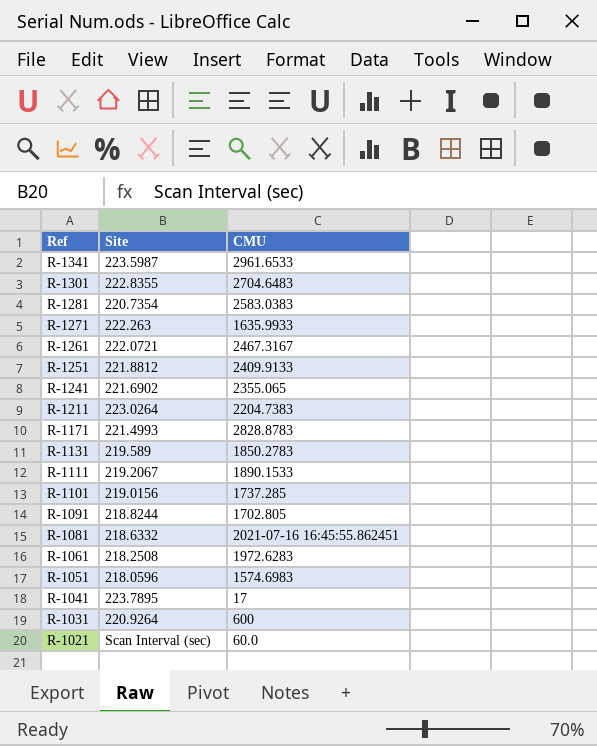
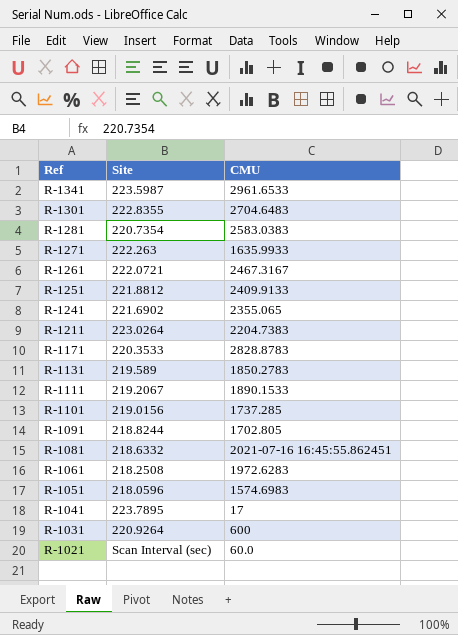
R-1171 | Site: 221.4993 -> 220.3533

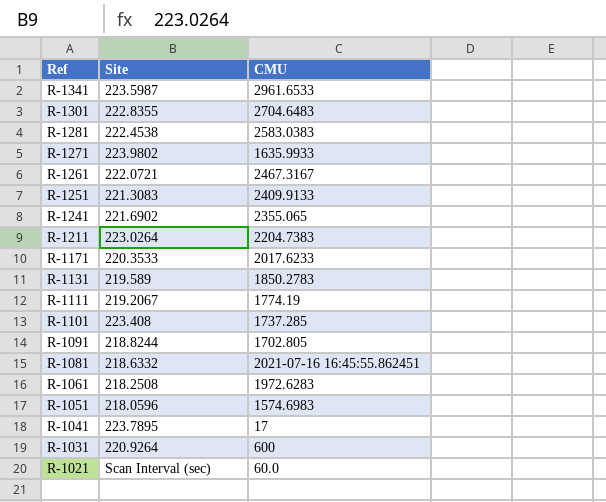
R-1281 | Site: 220.7354 -> 222.4538
R-1271 | Site: 222.263 -> 223.9802
R-1251 | Site: 221.8812 -> 221.3083
R-1171 | CMU: 2828.8783 -> 2017.6233
R-1111 | CMU: 1890.1533 -> 1774.19
R-1101 | Site: 219.0156 -> 223.408

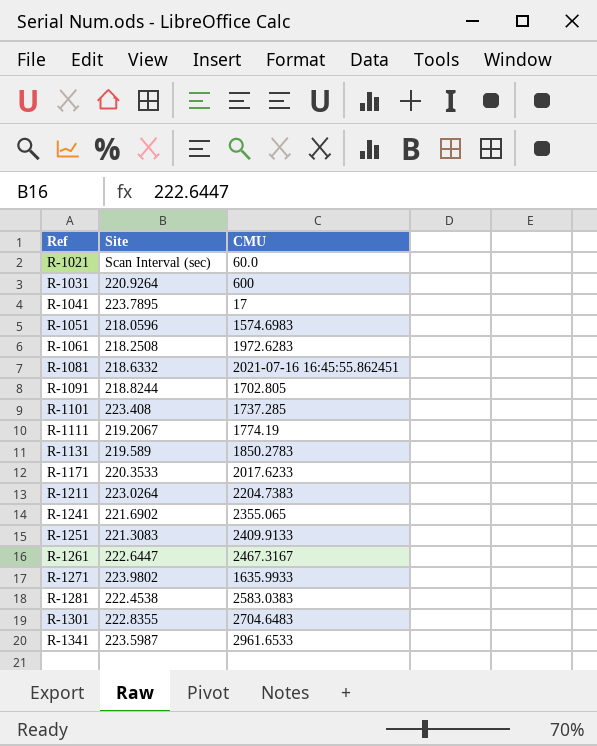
row order: Ref descending -> Ref ascending
R-1261 | Site: 222.0721 -> 222.6447

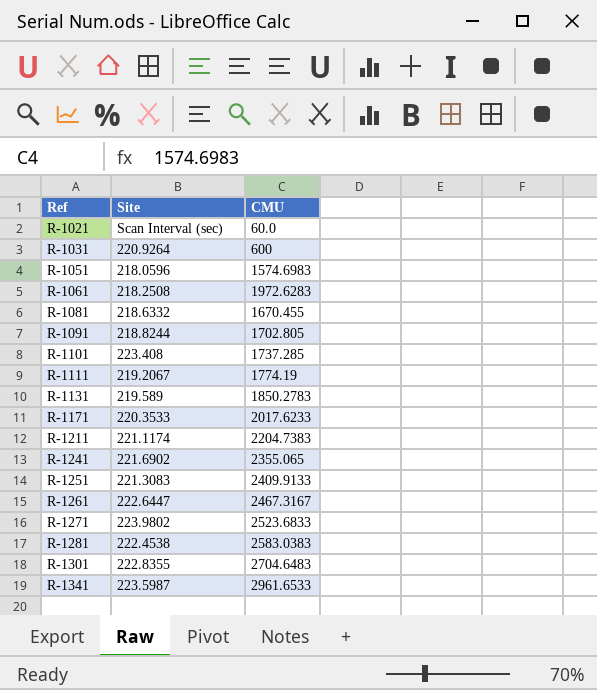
row R-1041: 223.7895 | 17 -> none
R-1081 | CMU: 2021-07-16 16:45:55.862451 -> 1670.455
R-1211 | Site: 223.0264 -> 221.1174
R-1271 | CMU: 1635.9933 -> 2523.6833

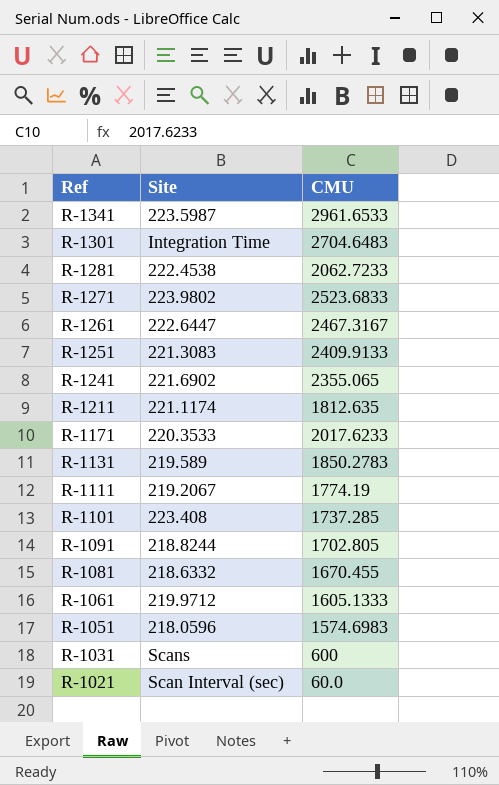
row order: Ref ascending -> Ref descending
R-1301 | Site: 222.8355 -> Integration Time
R-1281 | CMU: 2583.0383 -> 2062.7233
R-1211 | CMU: 2204.7383 -> 1812.635
R-1061 | Site: 218.2508 -> 219.9712
R-1061 | CMU: 1972.6283 -> 1605.1333
R-1031 | Site: 220.9264 -> Scans

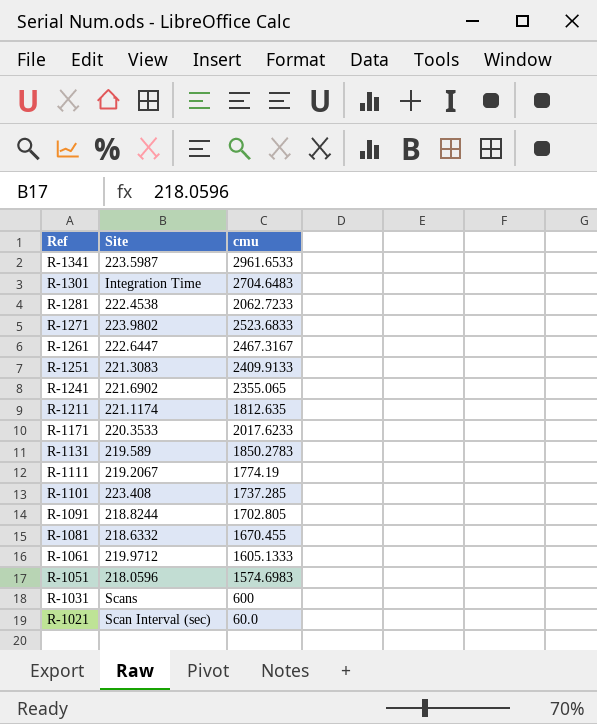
column name: CMU -> cmu

